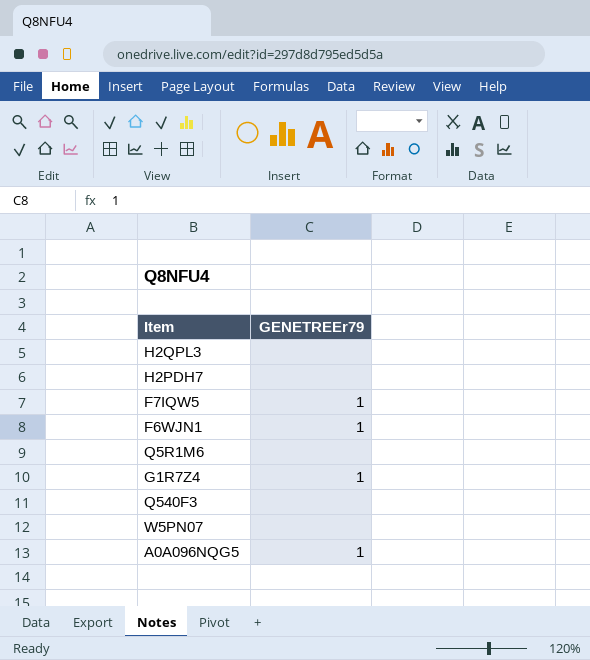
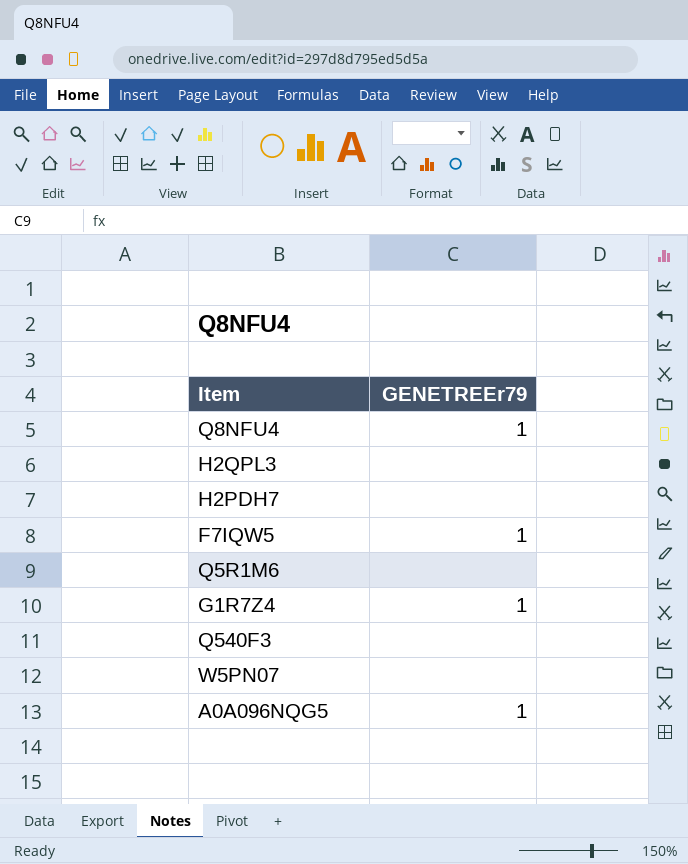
row F6WJN1: 1 -> none
row Q8NFU4: none -> 1

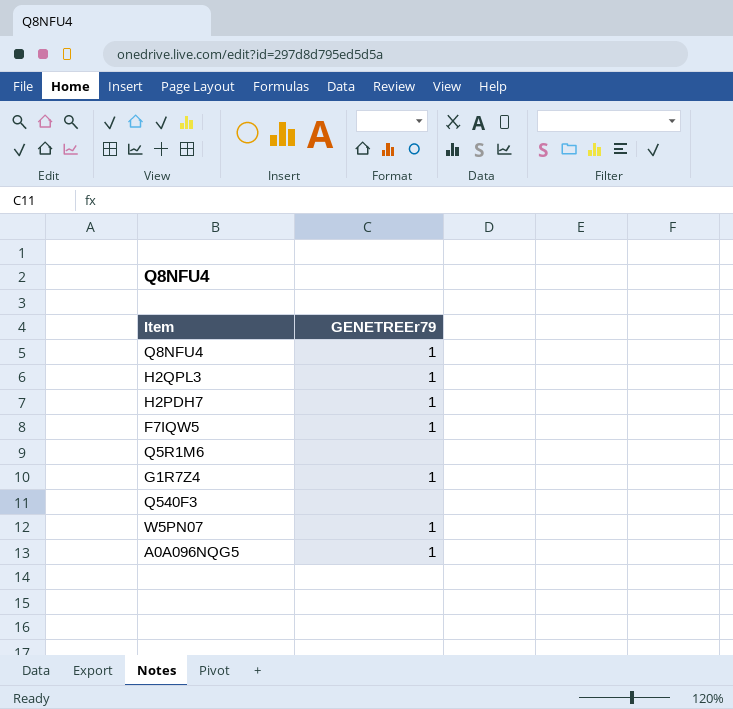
H2QPL3 | GENETREEr79: none -> 1
H2PDH7 | GENETREEr79: none -> 1
W5PN07 | GENETREEr79: none -> 1

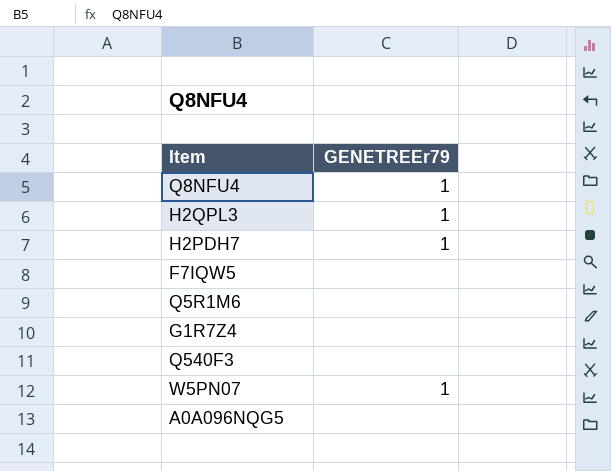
F7IQW5 | GENETREEr79: 1 -> none
G1R7Z4 | GENETREEr79: 1 -> none
A0A096NQG5 | GENETREEr79: 1 -> none

